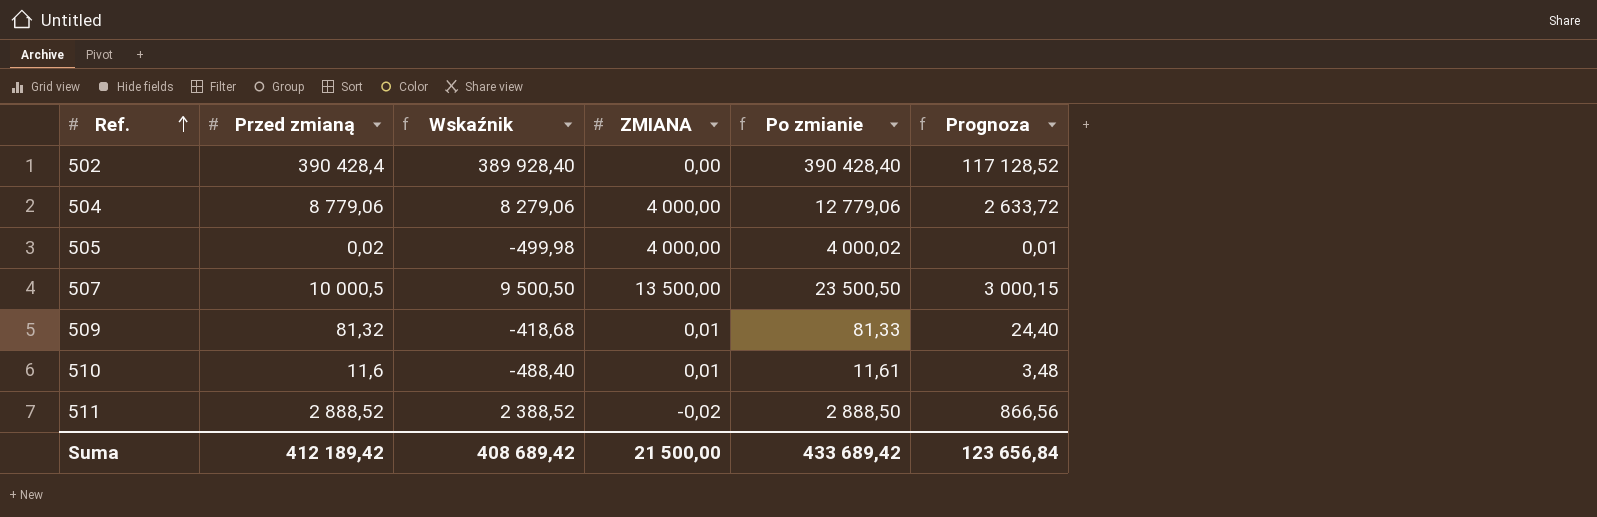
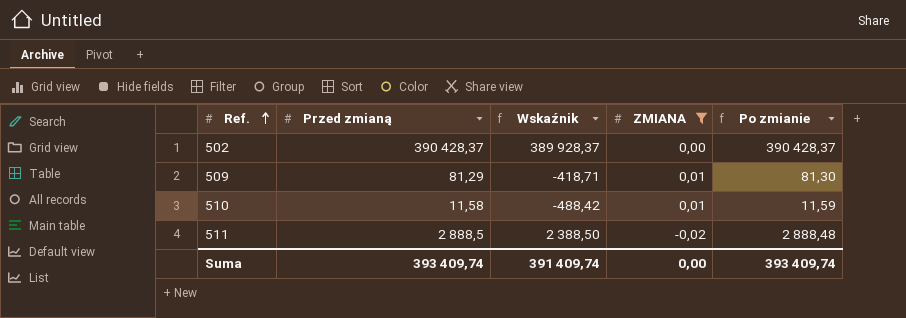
filter: none -> ZMIANA <= 0,01
column Prognoza | formula: [Przed zmianą] * 0,3 -> none
502 | Przed zmianą: 390 428,4 -> 390 428,37
502 | Wskaźnik: 389 928,40 -> 389 928,37
502 | Po zmianie: 390 428,40 -> 390 428,37
509 | Przed zmianą: 81,32 -> 81,29
509 | Wskaźnik: -418,68 -> -418,71
509 | Po zmianie: 81,33 -> 81,30
510 | Przed zmianą: 11,6 -> 11,58
510 | Wskaźnik: -488,40 -> -488,42
510 | Po zmianie: 11,61 -> 11,59
511 | Przed zmianą: 2 888,52 -> 2 888,5
511 | Wskaźnik: 2 388,52 -> 2 388,50
511 | Po zmianie: 2 888,50 -> 2 888,48
Suma | Przed zmianą: 412 189,42 -> 393 409,74
Suma | Wskaźnik: 408 689,42 -> 391 409,74
Suma | ZMIANA: 21 500,00 -> 0,00
Suma | Po zmianie: 433 689,42 -> 393 409,74

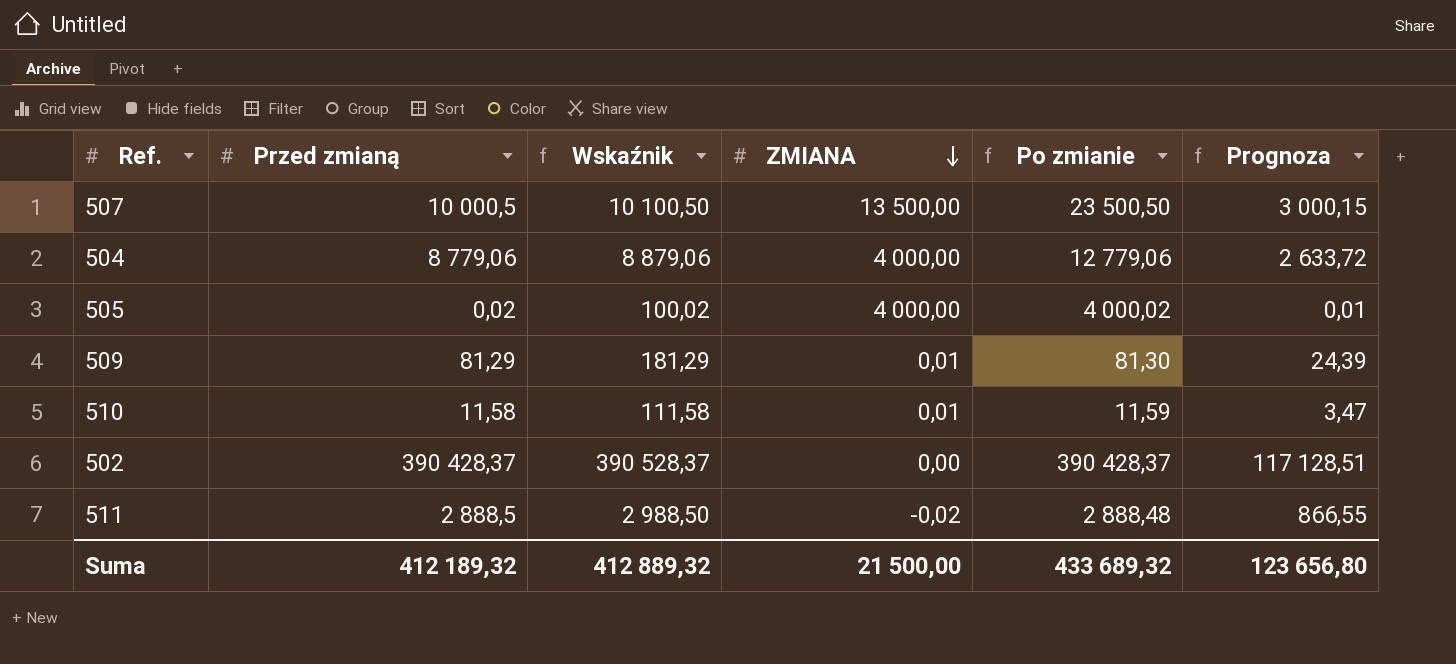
filter: ZMIANA <= 0,01 -> none
row order: Ref. ascending -> ZMIANA descending
column Wskaźnik | formula: [Przed zmianą] - 500 -> [Przed zmianą] + 100
column Prognoza | formula: none -> [Przed zmianą] * 0,3
Suma | Przed zmianą: 393 409,74 -> 412 189,32
Suma | Wskaźnik: 391 409,74 -> 412 889,32
Suma | ZMIANA: 0,00 -> 21 500,00
Suma | Po zmianie: 393 409,74 -> 433 689,32

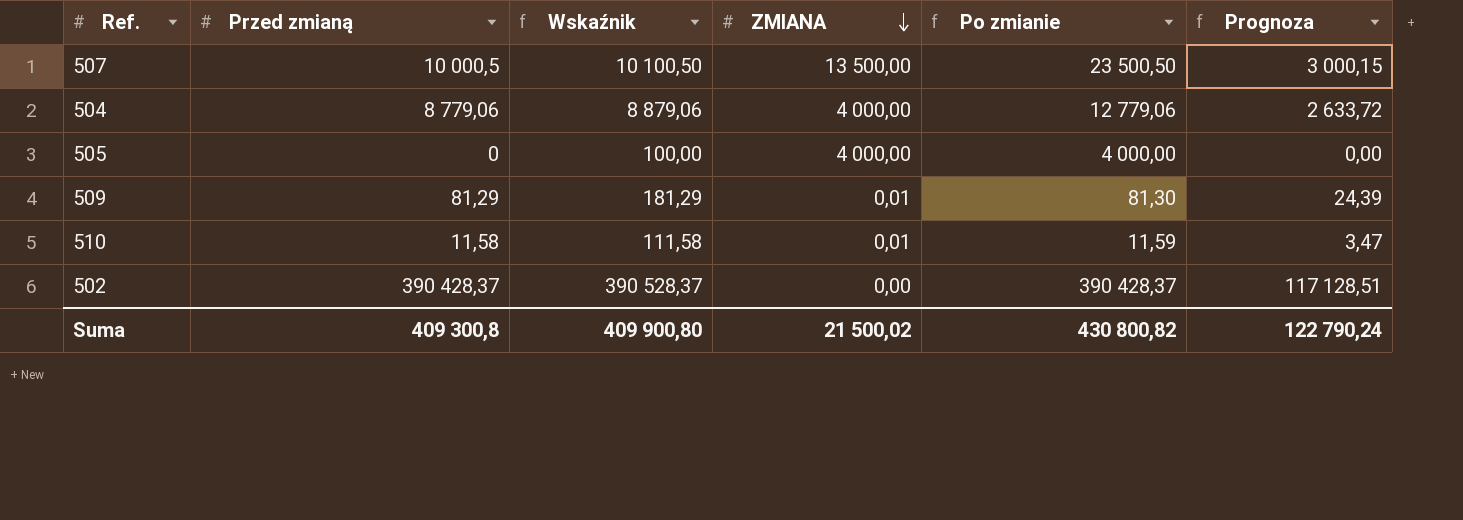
row 511: 2 888,5 | 2 988,50 | -0,02 | 2 888,48 | 866,55 -> none
505 | Przed zmianą: 0,02 -> 0
505 | Wskaźnik: 100,02 -> 100,00
505 | Po zmianie: 4 000,02 -> 4 000,00
505 | Prognoza: 0,01 -> 0,00
Suma | Przed zmianą: 412 189,32 -> 409 300,8
Suma | Wskaźnik: 412 889,32 -> 409 900,80
Suma | ZMIANA: 21 500,00 -> 21 500,02
Suma | Po zmianie: 433 689,32 -> 430 800,82
Suma | Prognoza: 123 656,80 -> 122 790,24

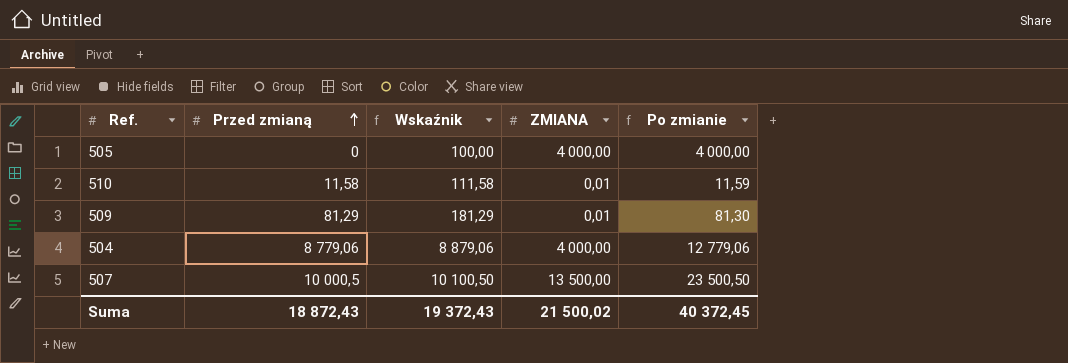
row order: ZMIANA descending -> Przed zmianą ascending
column Prognoza | formula: [Przed zmianą] * 0,3 -> none
row 502: 390 428,37 | 390 528,37 | 0,00 | 390 428,37 | 117 128,51 -> none
Suma | Przed zmianą: 409 300,8 -> 18 872,43
Suma | Wskaźnik: 409 900,80 -> 19 372,43
Suma | Po zmianie: 430 800,82 -> 40 372,45

